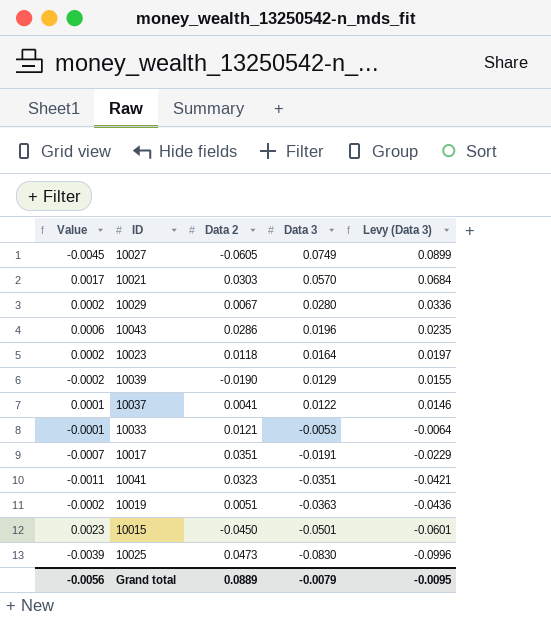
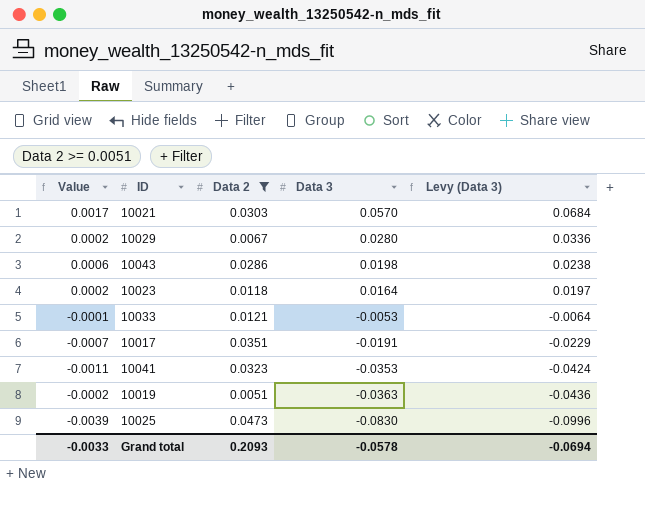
filter: none -> Data 2 >= 0.0051
10043 | Data 3: 0.0196 -> 0.0198
10043 | Levy (Data 3): 0.0235 -> 0.0238
10041 | Data 3: -0.0351 -> -0.0353
10041 | Levy (Data 3): -0.0421 -> -0.0424
Grand total | Value: -0.0056 -> -0.0033
Grand total | Data 2: 0.0889 -> 0.2093
Grand total | Data 3: -0.0079 -> -0.0578
Grand total | Levy (Data 3): -0.0095 -> -0.0694

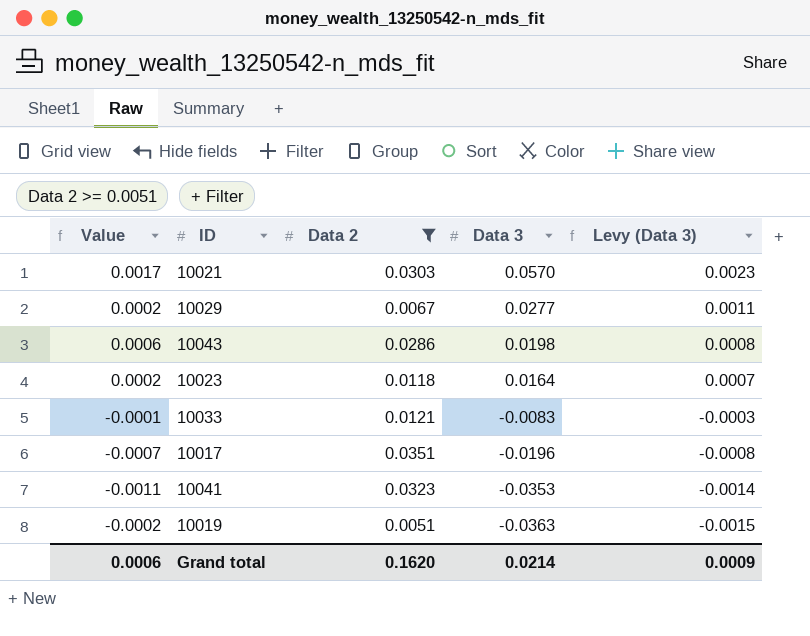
column Levy (Data 3) | formula: [Data 3] * 1.2 -> [Data 3] * 0.04
row 10025: -0.0039 | 0.0473 | -0.0830 | -0.0996 -> none
10029 | Data 3: 0.0280 -> 0.0277
10033 | Data 3: -0.0053 -> -0.0083
10017 | Data 3: -0.0191 -> -0.0196
Grand total | Value: -0.0033 -> 0.0006
Grand total | Data 2: 0.2093 -> 0.1620
Grand total | Data 3: -0.0578 -> 0.0214
Grand total | Levy (Data 3): -0.0694 -> 0.0009

